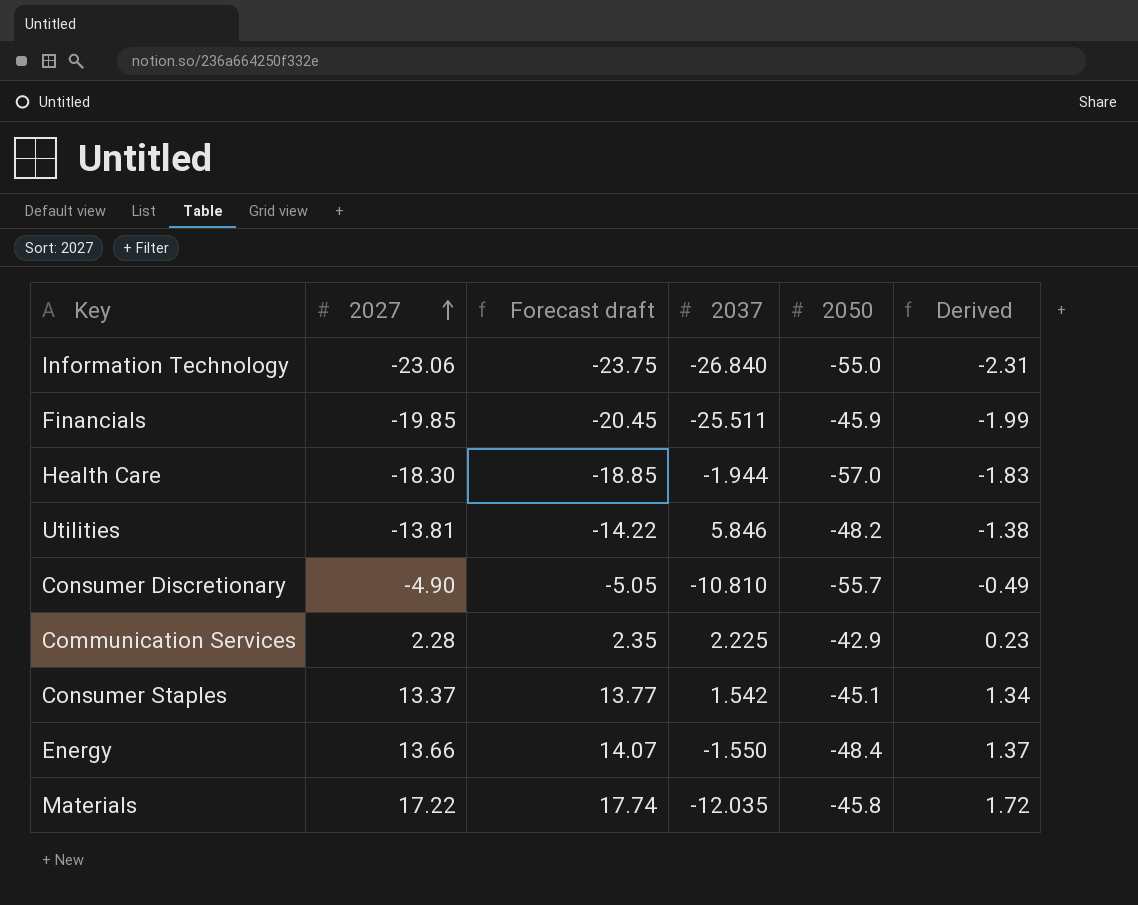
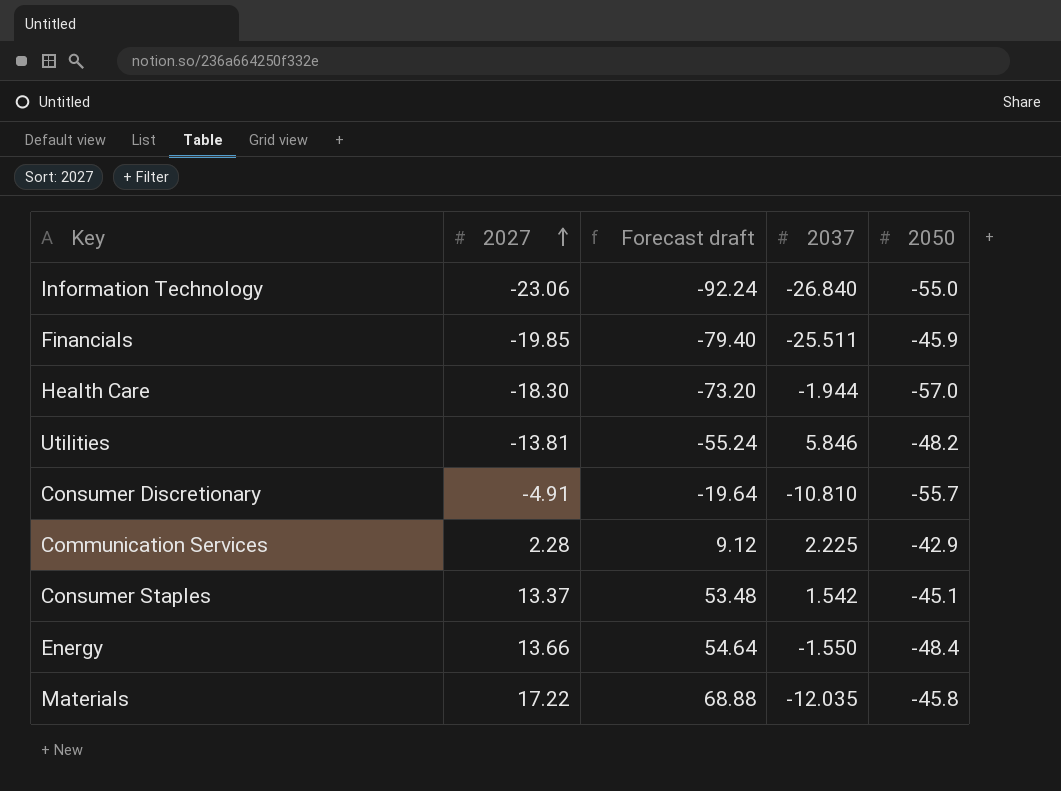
column Derived | formula: [2027] * 0.1 -> none
column Forecast draft | formula: [2027] * 1.03 -> [2027] * 4
Consumer Discretionary | 2027: -4.90 -> -4.91

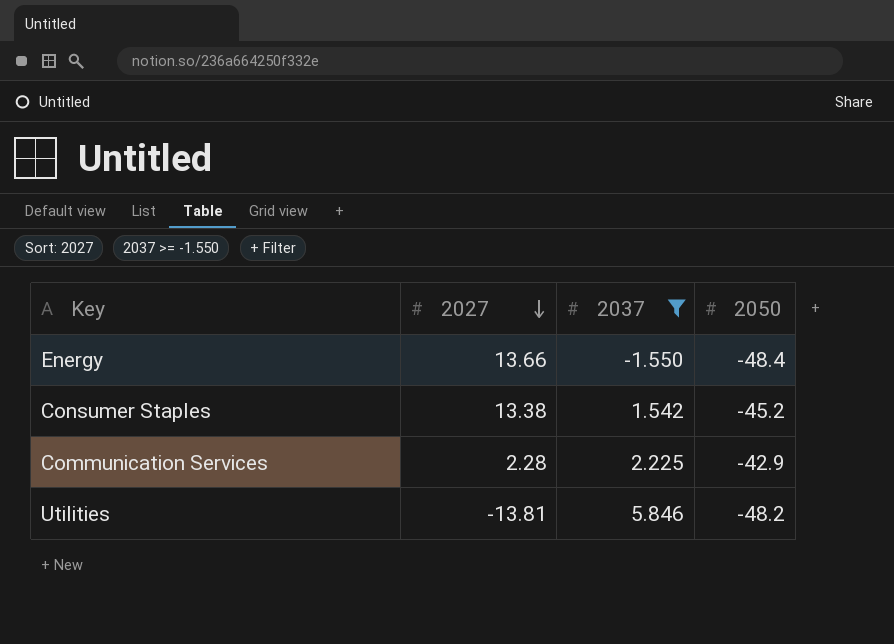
filter: none -> 2037 >= -1.550
row order: 2027 ascending -> 2027 descending
column Forecast draft | formula: [2027] * 4 -> none
Consumer Staples | 2027: 13.37 -> 13.38
Consumer Staples | 2050: -45.1 -> -45.2

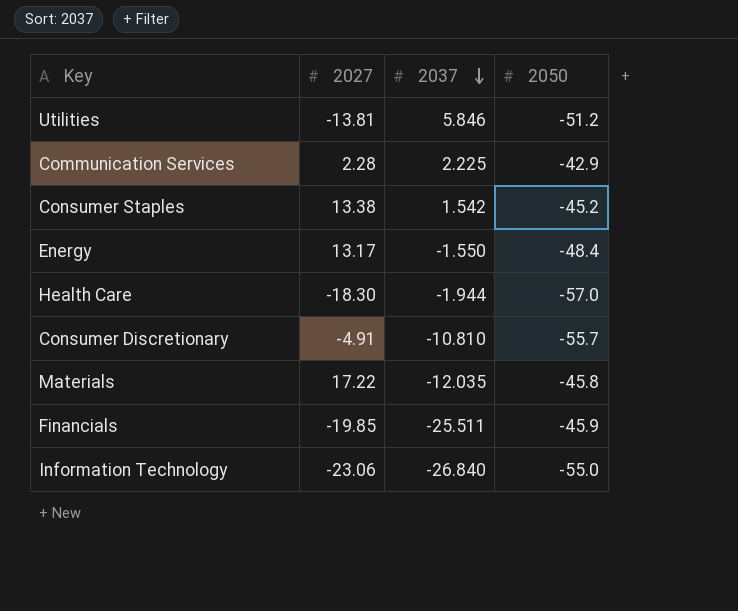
filter: 2037 >= -1.550 -> none
row order: 2027 descending -> 2037 descending
Utilities | 2050: -48.2 -> -51.2
Energy | 2027: 13.66 -> 13.17

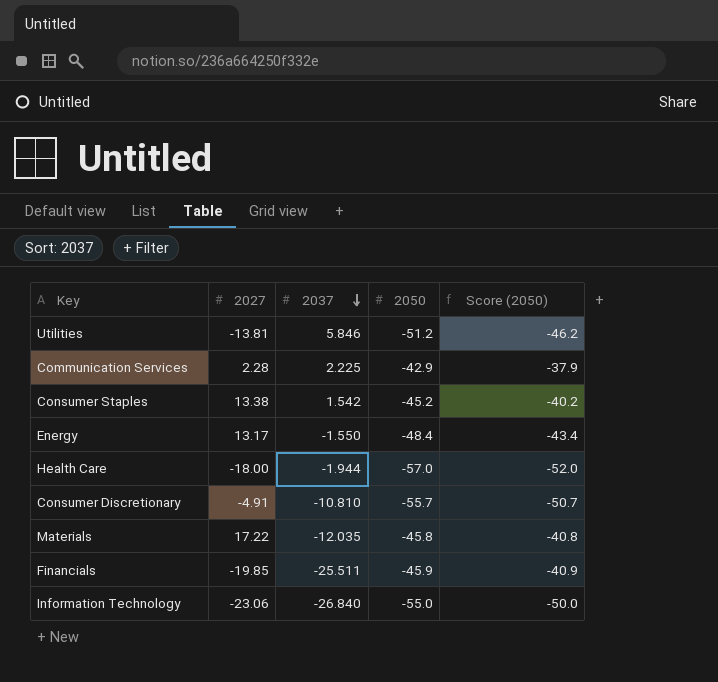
column Score (2050) | formula: none -> [2050] + 5
Health Care | 2027: -18.30 -> -18.00

